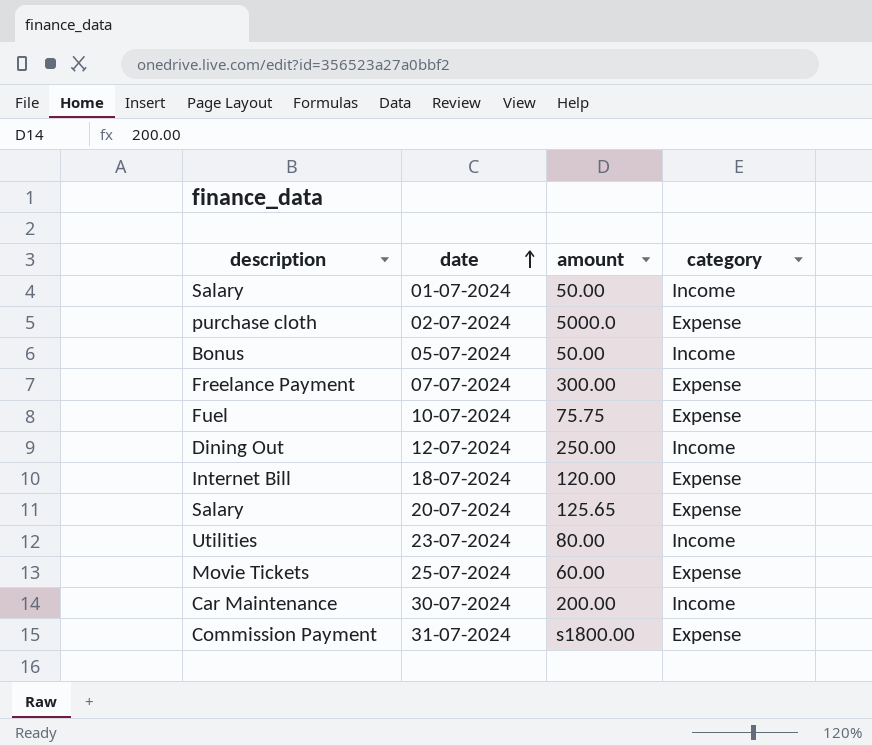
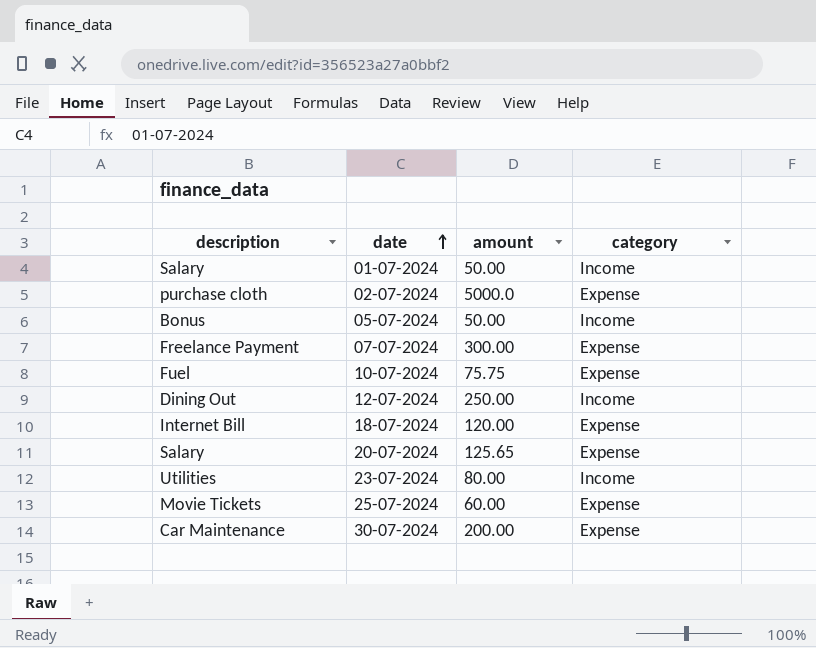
row 31-07-2024: Commission Payment | s1800.00 | Expense -> none
30-07-2024 | category: Income -> Expense

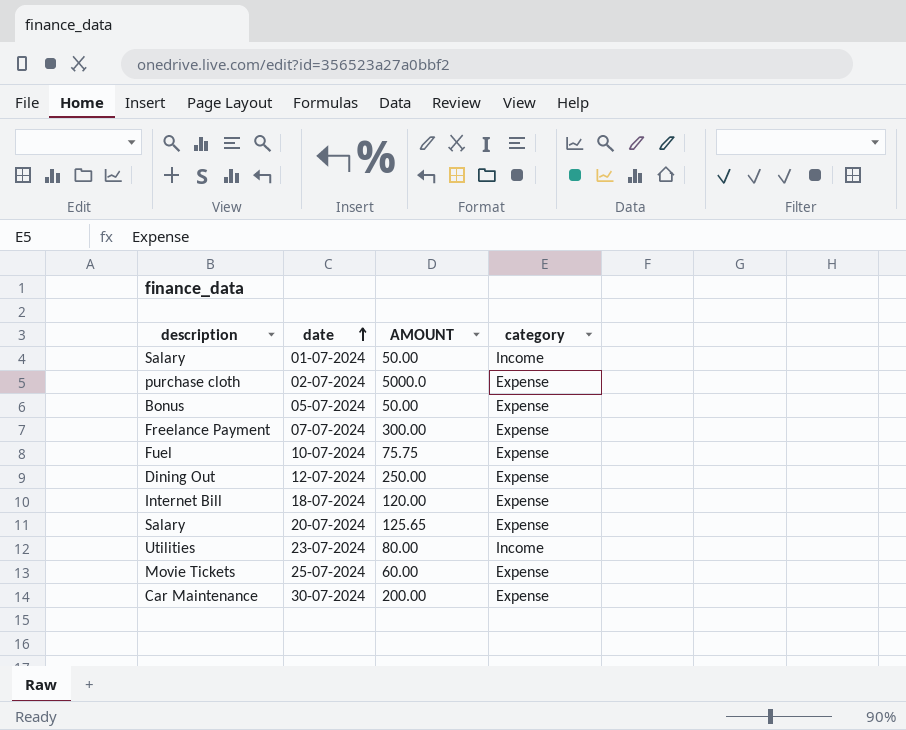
column name: amount -> AMOUNT
05-07-2024 | category: Income -> Expense
12-07-2024 | category: Income -> Expense

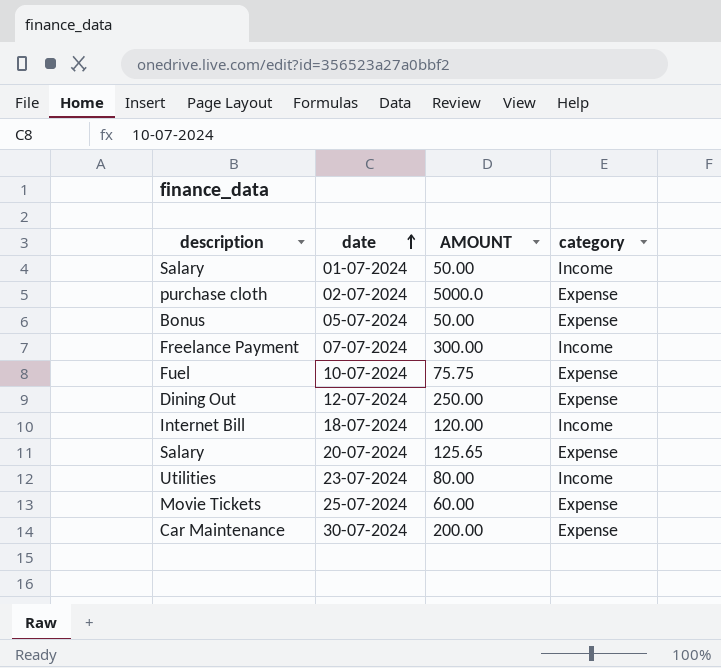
07-07-2024 | category: Expense -> Income
18-07-2024 | category: Expense -> Income

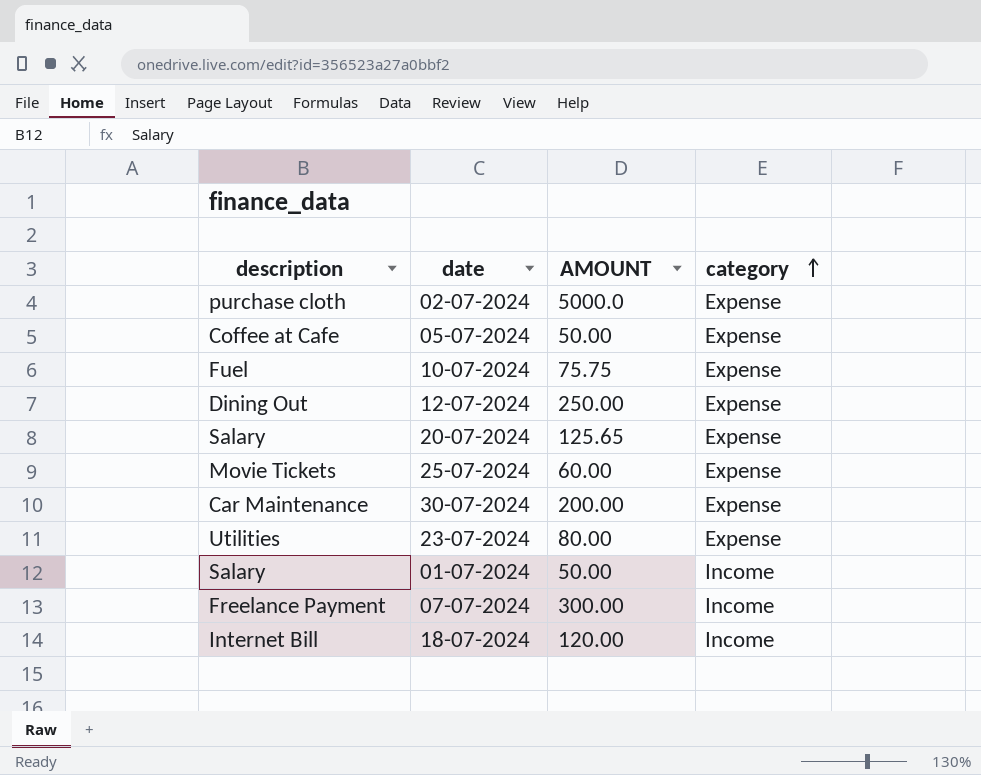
row order: date ascending -> category ascending
05-07-2024 | description: Bonus -> Coffee at Cafe
23-07-2024 | category: Income -> Expense

